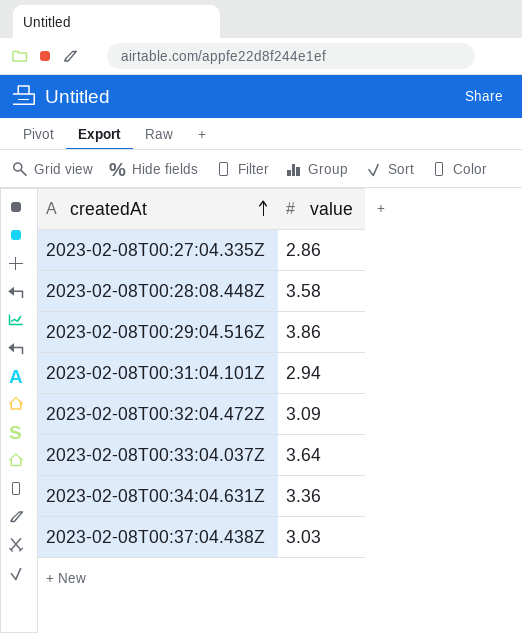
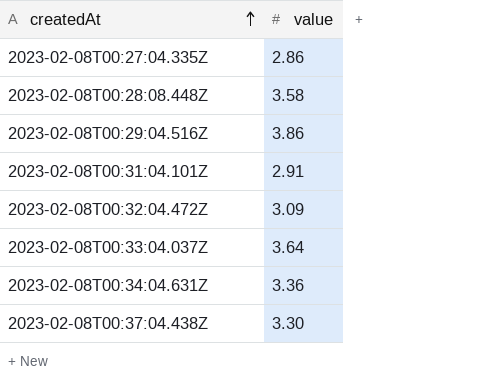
2023-02-08T00:31:04.101Z | value: 2.94 -> 2.91
2023-02-08T00:37:04.438Z | value: 3.03 -> 3.30

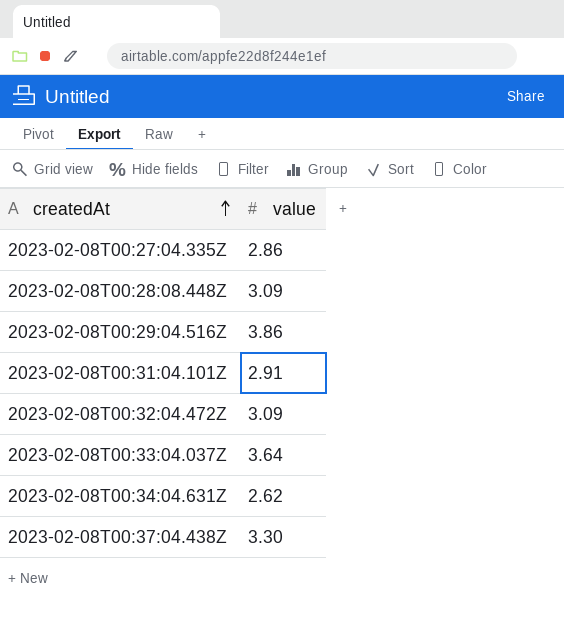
2023-02-08T00:28:08.448Z | value: 3.58 -> 3.09
2023-02-08T00:34:04.631Z | value: 3.36 -> 2.62

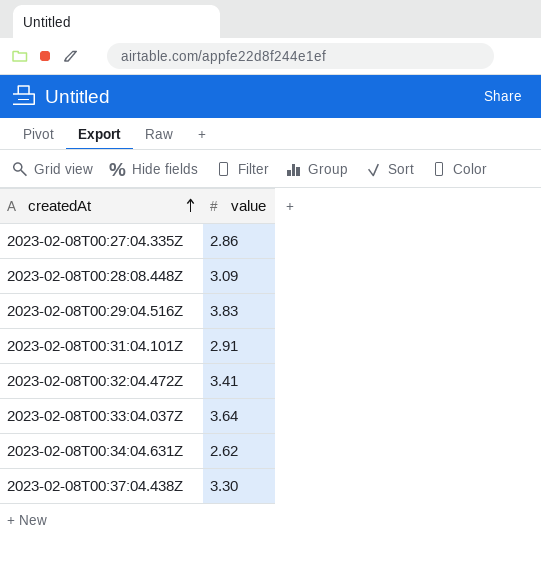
2023-02-08T00:29:04.516Z | value: 3.86 -> 3.83
2023-02-08T00:32:04.472Z | value: 3.09 -> 3.41

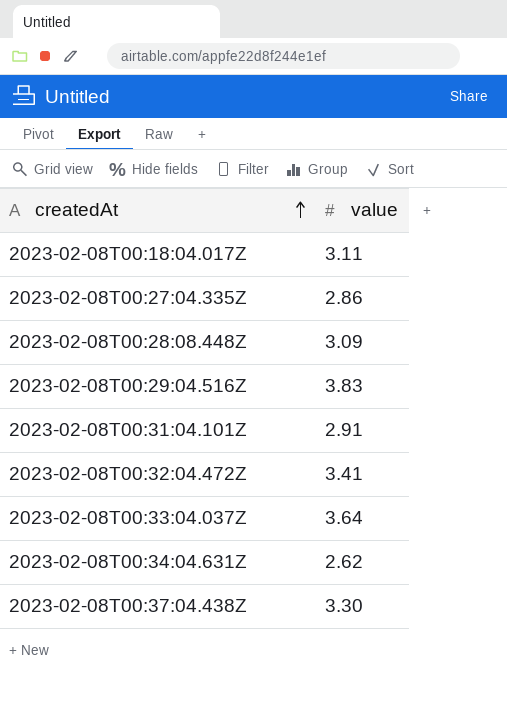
row 2023-02-08T00:18:04.017Z: none -> 3.11

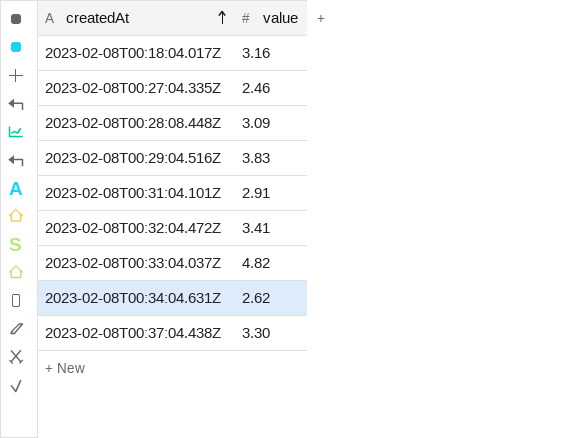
2023-02-08T00:18:04.017Z | value: 3.11 -> 3.16
2023-02-08T00:27:04.335Z | value: 2.86 -> 2.46
2023-02-08T00:33:04.037Z | value: 3.64 -> 4.82

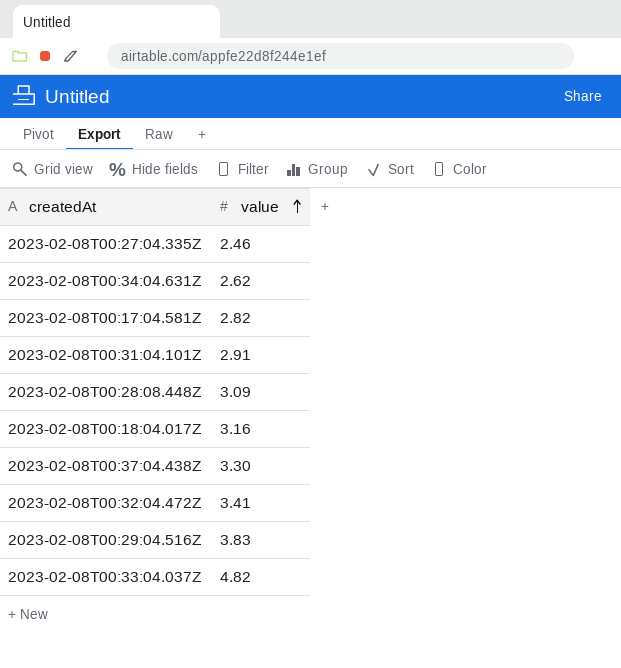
row order: createdAt ascending -> value ascending
row 2023-02-08T00:17:04.581Z: none -> 2.82

